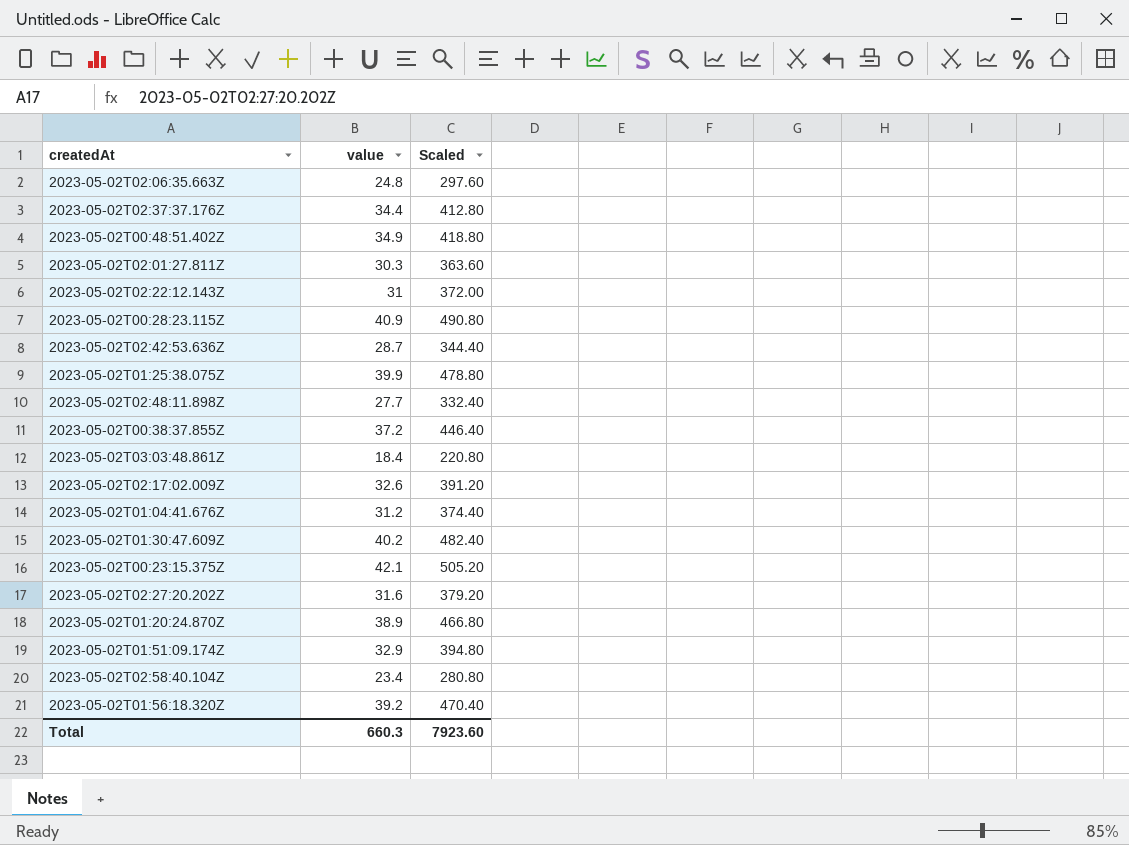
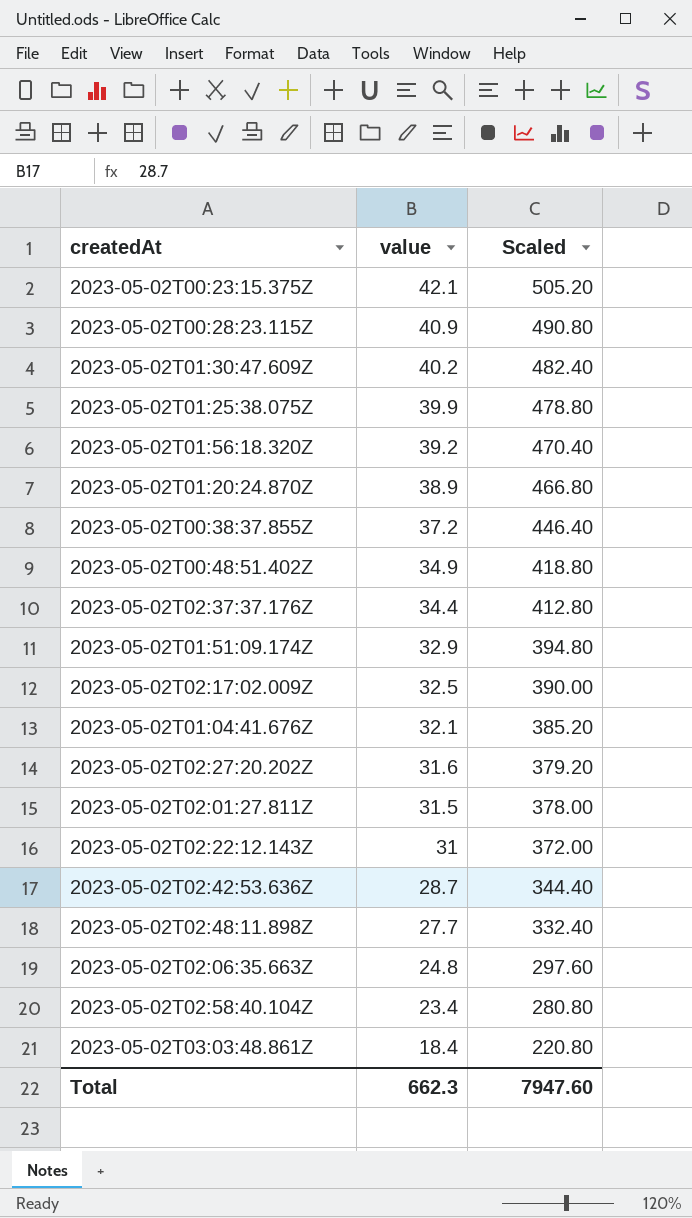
row order: none -> value descending
2023-05-02T02:17:02.009Z | value: 32.6 -> 32.5
2023-05-02T02:17:02.009Z | Scaled: 391.20 -> 390.00
2023-05-02T01:04:41.676Z | value: 31.2 -> 32.1
2023-05-02T01:04:41.676Z | Scaled: 374.40 -> 385.20
2023-05-02T02:01:27.811Z | value: 30.3 -> 31.5
2023-05-02T02:01:27.811Z | Scaled: 363.60 -> 378.00
Total | value: 660.3 -> 662.3
Total | Scaled: 7923.60 -> 7947.60

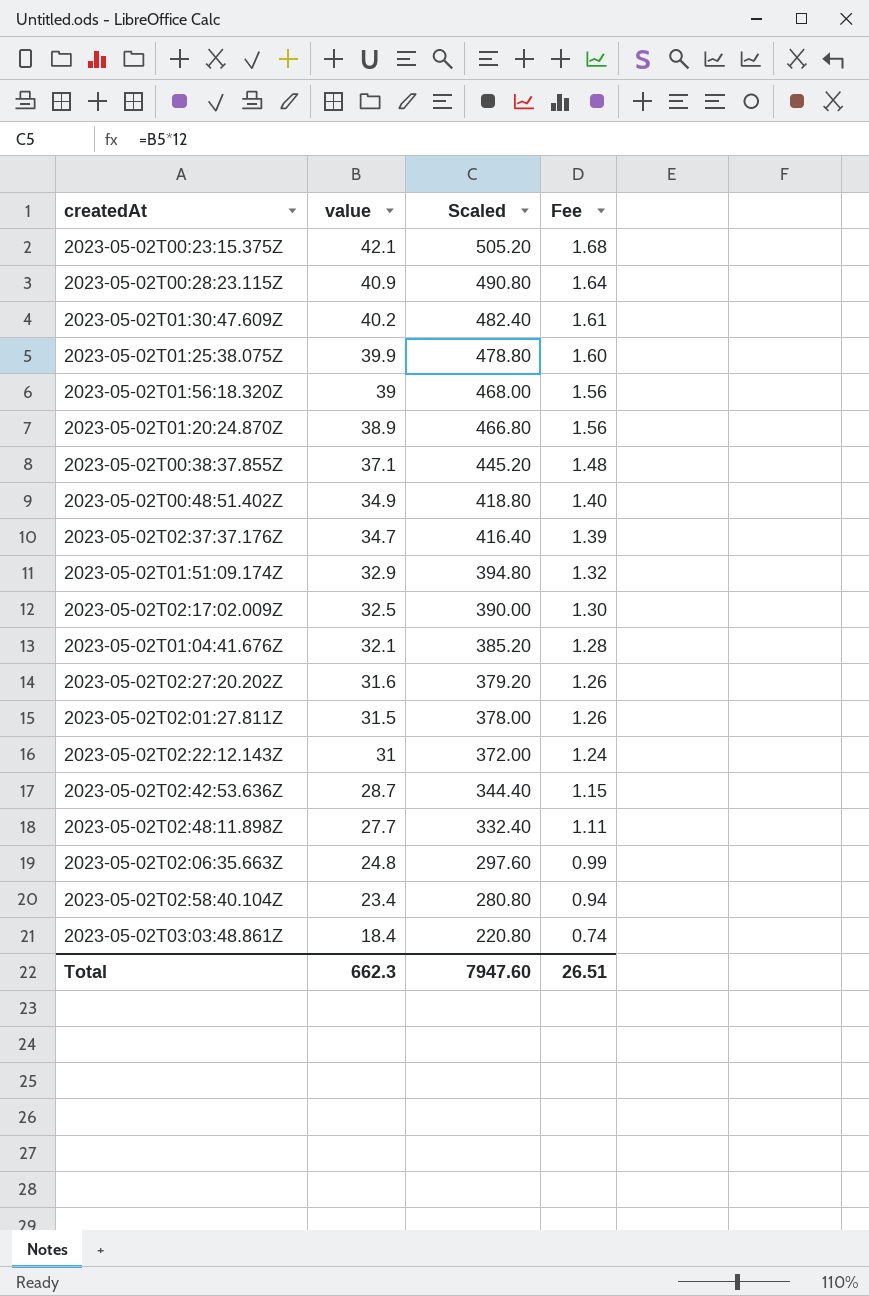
column Fee | formula: none -> [value] * 0.04
2023-05-02T01:56:18.320Z | value: 39.2 -> 39
2023-05-02T01:56:18.320Z | Scaled: 470.40 -> 468.00
2023-05-02T00:38:37.855Z | value: 37.2 -> 37.1
2023-05-02T00:38:37.855Z | Scaled: 446.40 -> 445.20
2023-05-02T02:37:37.176Z | value: 34.4 -> 34.7
2023-05-02T02:37:37.176Z | Scaled: 412.80 -> 416.40

